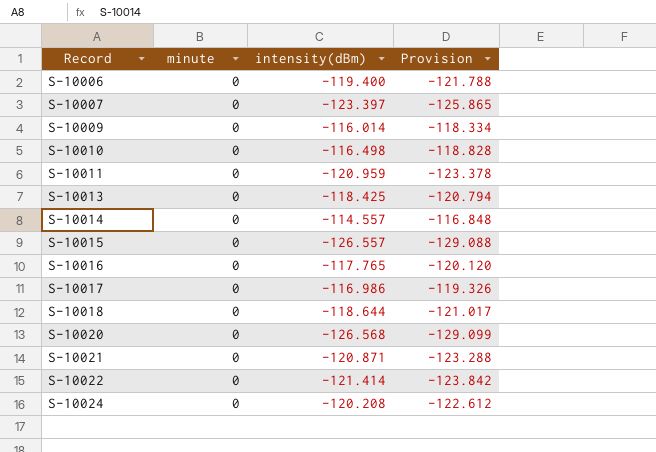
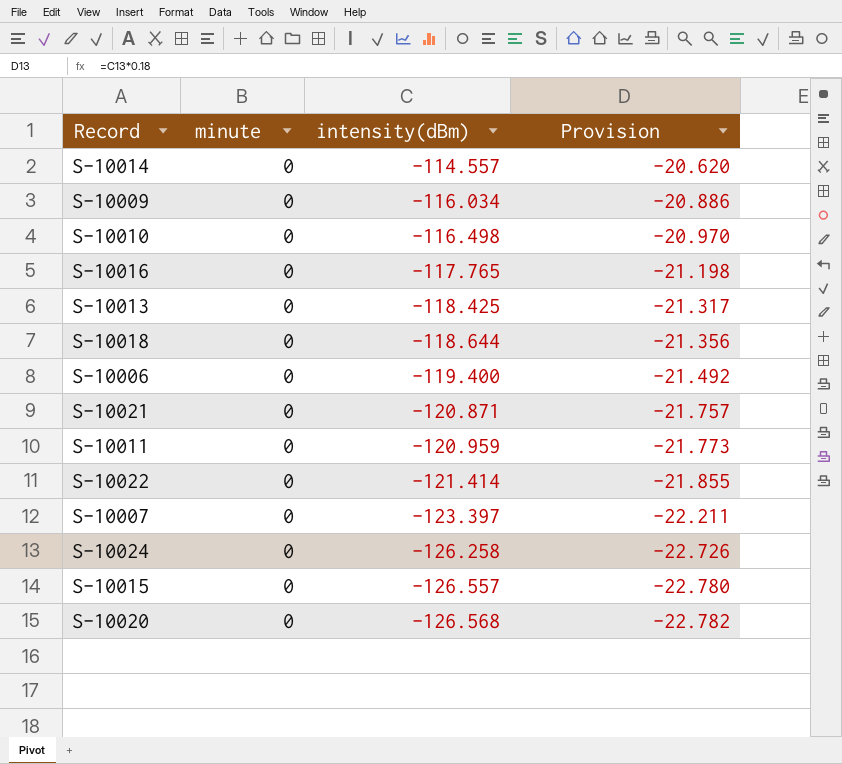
row order: Record ascending -> intensity(dBm) descending
column Provision | formula: [intensity(dBm)] * 1.02 -> [intensity(dBm)] * 0.18
row S-10017: 0 | -116.986 | -119.326 -> none
S-10009 | intensity(dBm): -116.014 -> -116.034
S-10024 | intensity(dBm): -120.208 -> -126.258

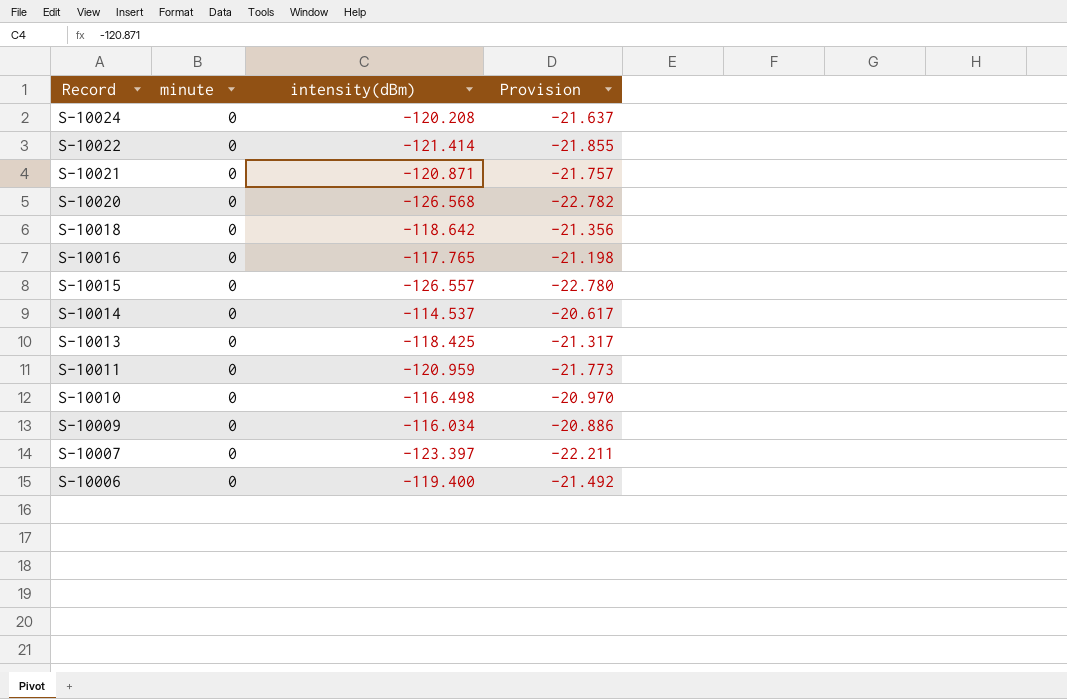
row order: intensity(dBm) descending -> Record descending
S-10024 | intensity(dBm): -126.258 -> -120.208
S-10024 | Provision: -22.726 -> -21.637
S-10018 | intensity(dBm): -118.644 -> -118.642
S-10014 | intensity(dBm): -114.557 -> -114.537
S-10014 | Provision: -20.620 -> -20.617

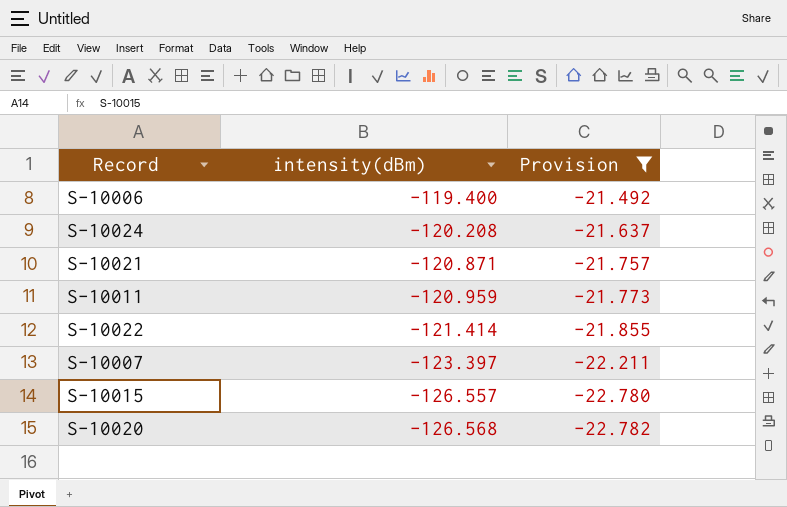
filter: none -> Provision <= -21.492
row order: Record descending -> intensity(dBm) descending
column minute | position: 2 -> none

